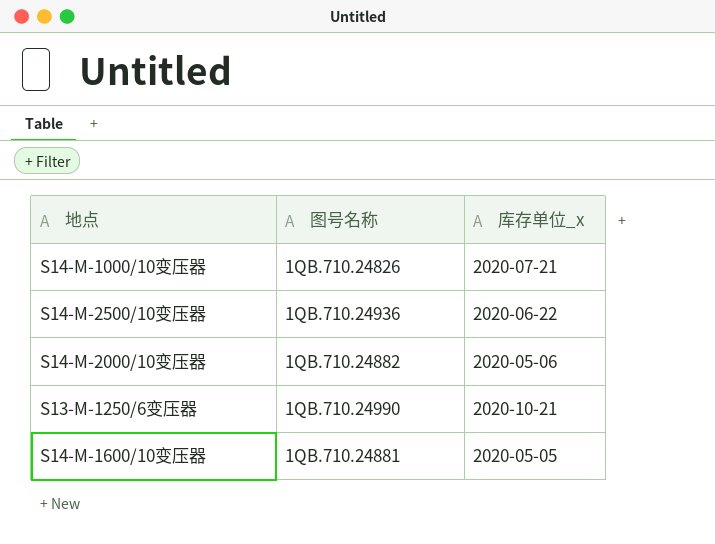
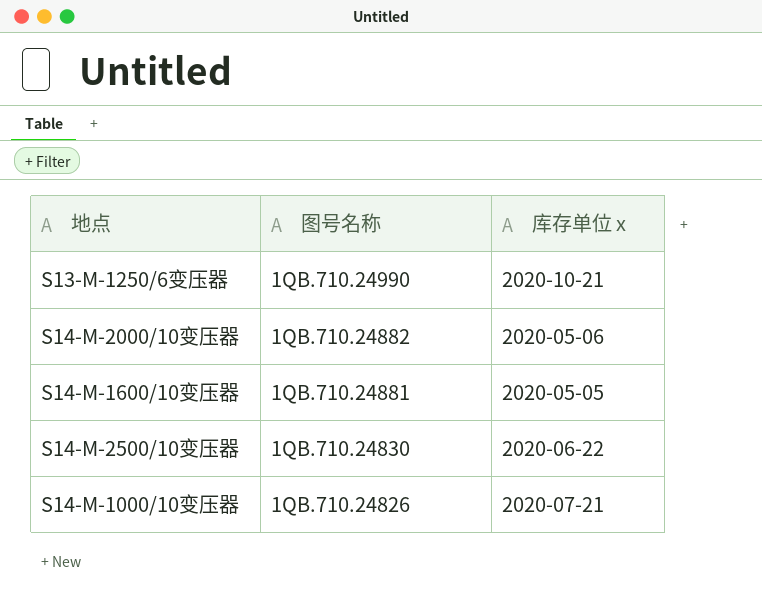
row order: none -> 图号名称 descending
column name: 库存单位_x -> 库存单位 x
S14-M-2500/10变压器 | 图号名称: 1QB.710.24936 -> 1QB.710.24830

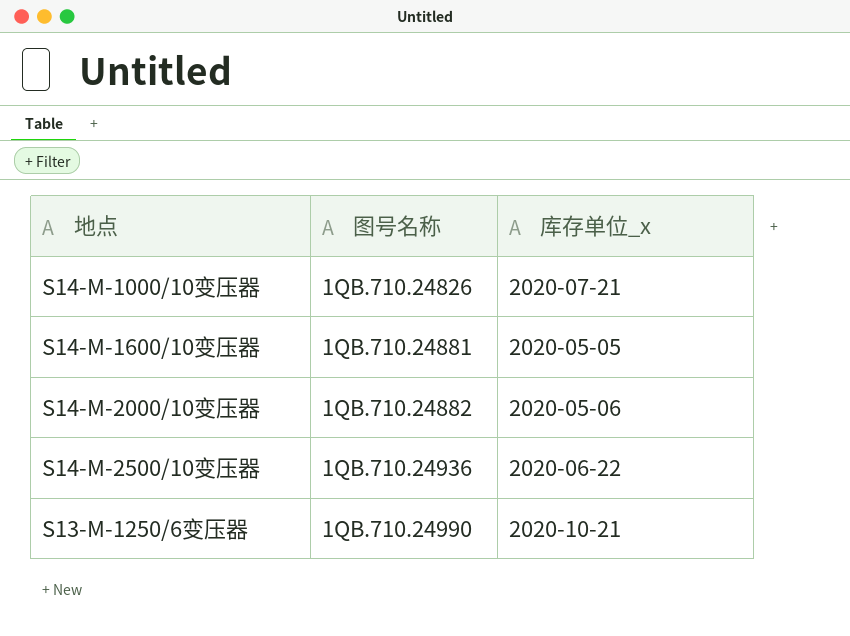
row order: 图号名称 descending -> 图号名称 ascending
column name: 库存单位 x -> 库存单位_x
S14-M-2500/10变压器 | 图号名称: 1QB.710.24830 -> 1QB.710.24936

